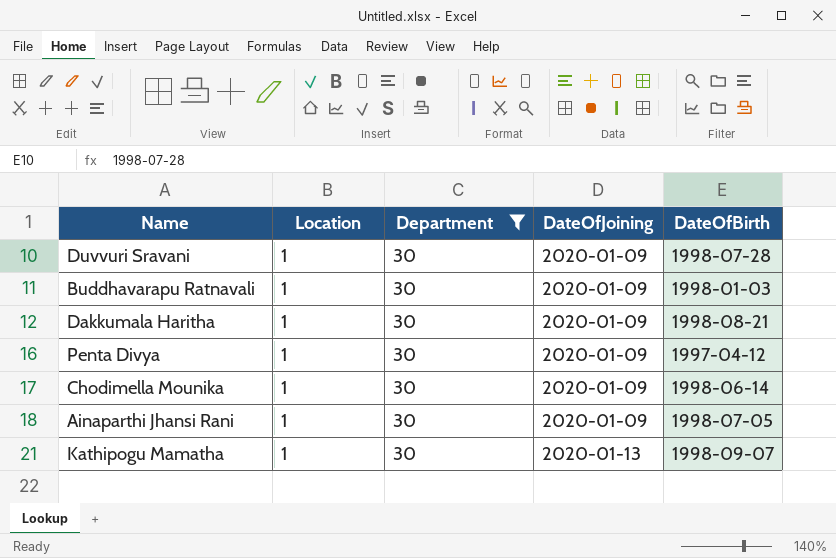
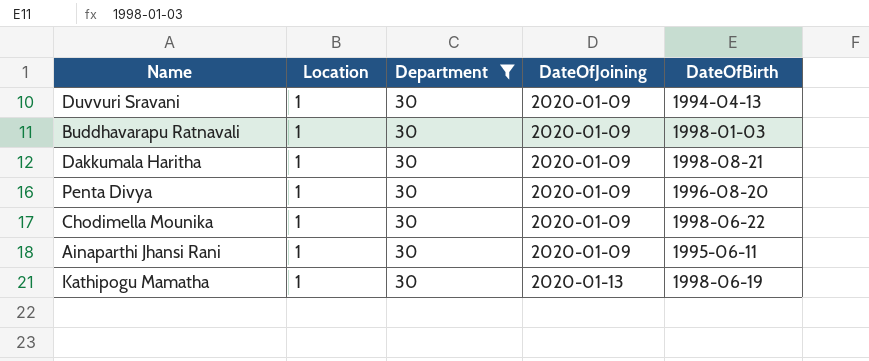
Duvvuri Sravani | DateOfBirth: 1998-07-28 -> 1994-04-13
Penta Divya | DateOfBirth: 1997-04-12 -> 1996-08-20
Chodimella Mounika | DateOfBirth: 1998-06-14 -> 1998-06-22
Ainaparthi Jhansi Rani | DateOfBirth: 1998-07-05 -> 1995-06-11
Kathipogu Mamatha | DateOfBirth: 1998-09-07 -> 1998-06-19

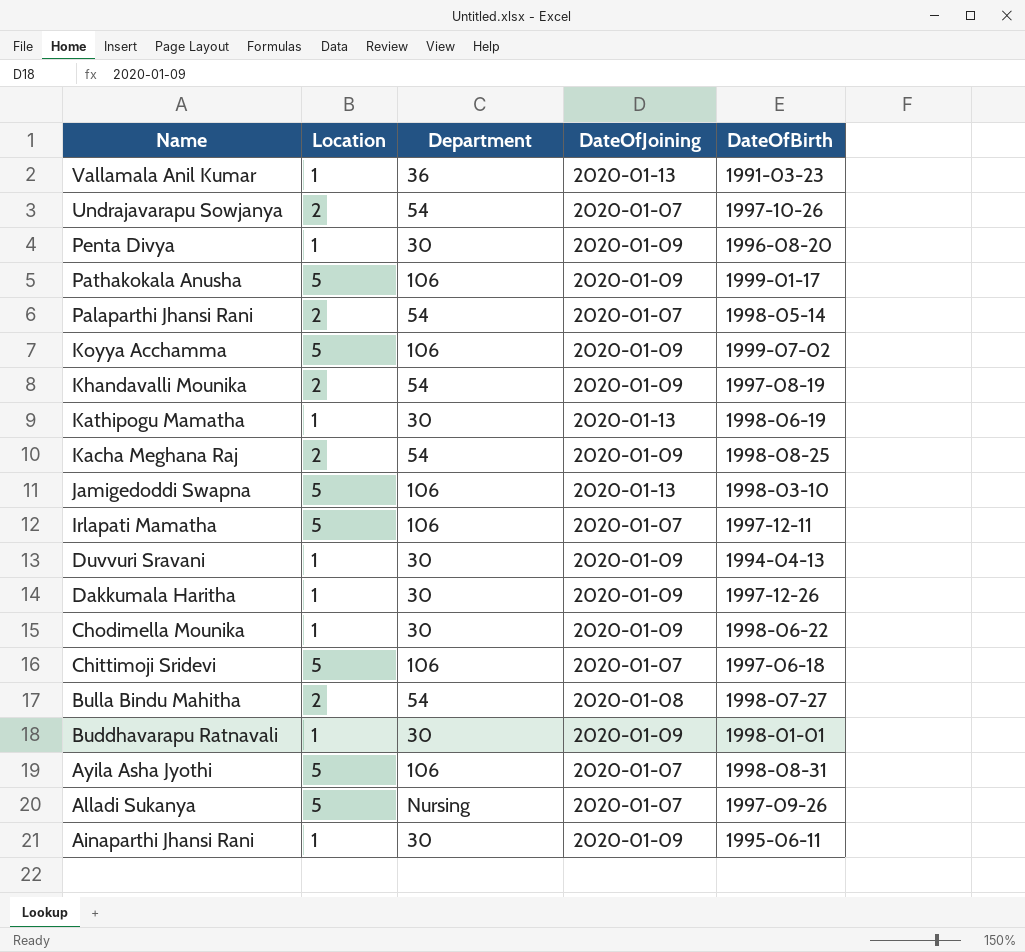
filter: Department = 30 -> none
row order: DateOfJoining ascending -> Name descending
Dakkumala Haritha | DateOfBirth: 1998-08-21 -> 1997-12-26
Buddhavarapu Ratnavali | DateOfBirth: 1998-01-03 -> 1998-01-01

